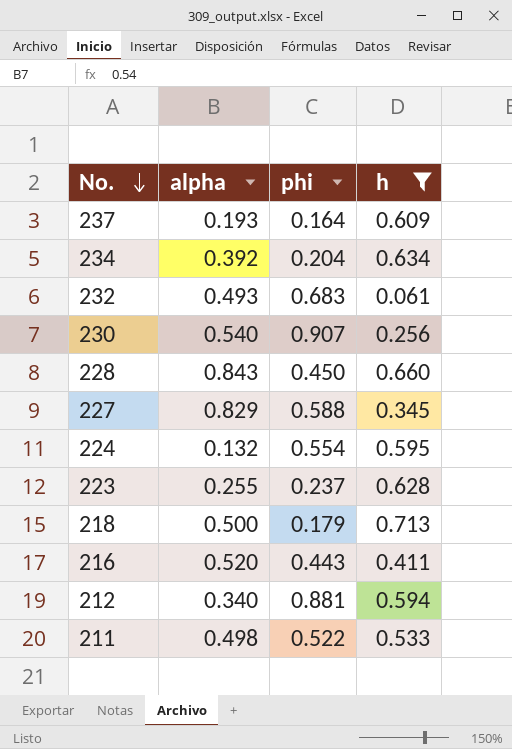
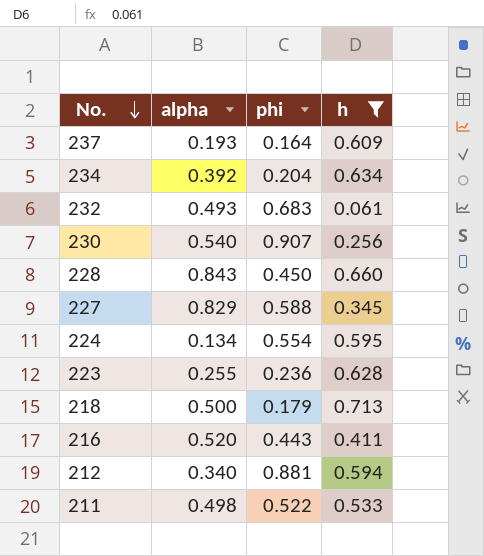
224 | alpha: 0.132 -> 0.134
223 | phi: 0.237 -> 0.236

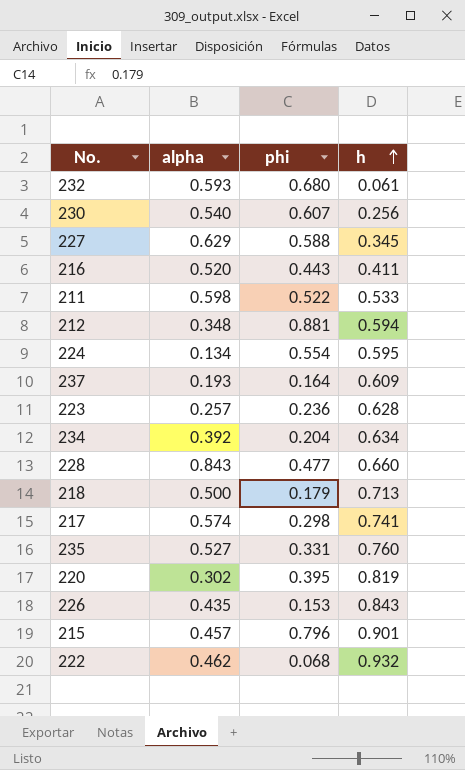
filter: h <= 0.713 -> none
row order: No. descending -> h ascending
232 | alpha: 0.493 -> 0.593
232 | phi: 0.683 -> 0.680
230 | phi: 0.907 -> 0.607
227 | alpha: 0.829 -> 0.629
211 | alpha: 0.498 -> 0.598
212 | alpha: 0.340 -> 0.348
223 | alpha: 0.255 -> 0.257
228 | phi: 0.450 -> 0.477

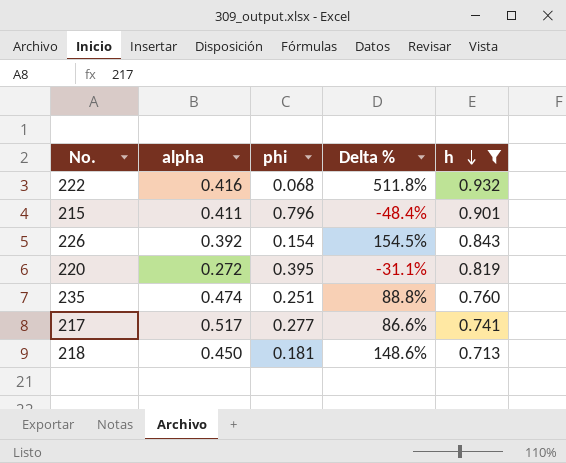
filter: none -> h >= 0.713
row order: h ascending -> h descending
column Delta % | formula: none -> ([alpha] - [phi]) / [phi]
222 | alpha: 0.462 -> 0.416
215 | alpha: 0.457 -> 0.411
226 | alpha: 0.435 -> 0.392
226 | phi: 0.153 -> 0.154
220 | alpha: 0.302 -> 0.272
235 | alpha: 0.527 -> 0.474
235 | phi: 0.331 -> 0.251
217 | alpha: 0.574 -> 0.517
217 | phi: 0.298 -> 0.277
218 | alpha: 0.500 -> 0.450
218 | phi: 0.179 -> 0.181

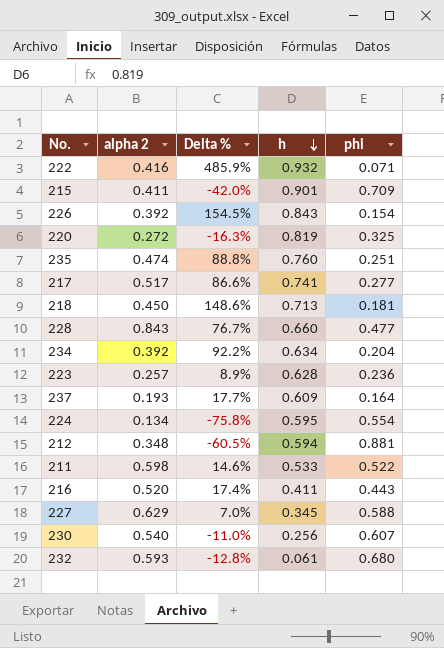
filter: h >= 0.713 -> none
column name: alpha -> alpha 2
column phi | position: 3 -> 5
222 | Delta %: 511.8% -> 485.9%
222 | phi: 0.068 -> 0.071
215 | Delta %: -48.4% -> -42.0%
215 | phi: 0.796 -> 0.709
220 | Delta %: -31.1% -> -16.3%
220 | phi: 0.395 -> 0.325

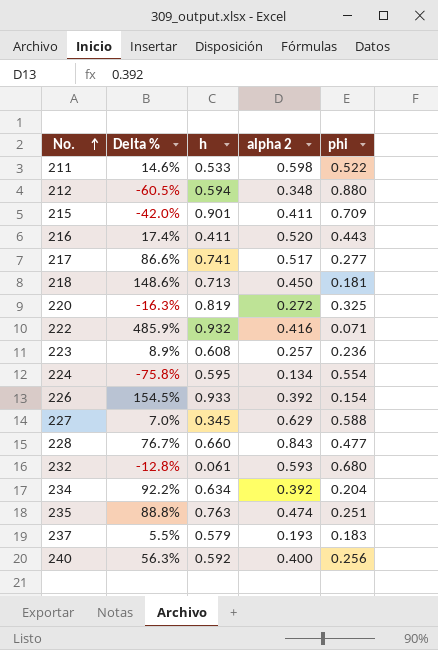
row order: h descending -> No. ascending
column alpha 2 | position: 2 -> 4
row 230: 0.540 | -11.0% | 0.256 | 0.607 -> none
212 | phi: 0.881 -> 0.880
223 | h: 0.628 -> 0.608
226 | h: 0.843 -> 0.933
235 | h: 0.760 -> 0.763
237 | Delta %: 17.7% -> 5.5%
237 | h: 0.609 -> 0.579
237 | phi: 0.164 -> 0.183
row 240: none -> 56.3% | 0.592 | 0.400 | 0.256

